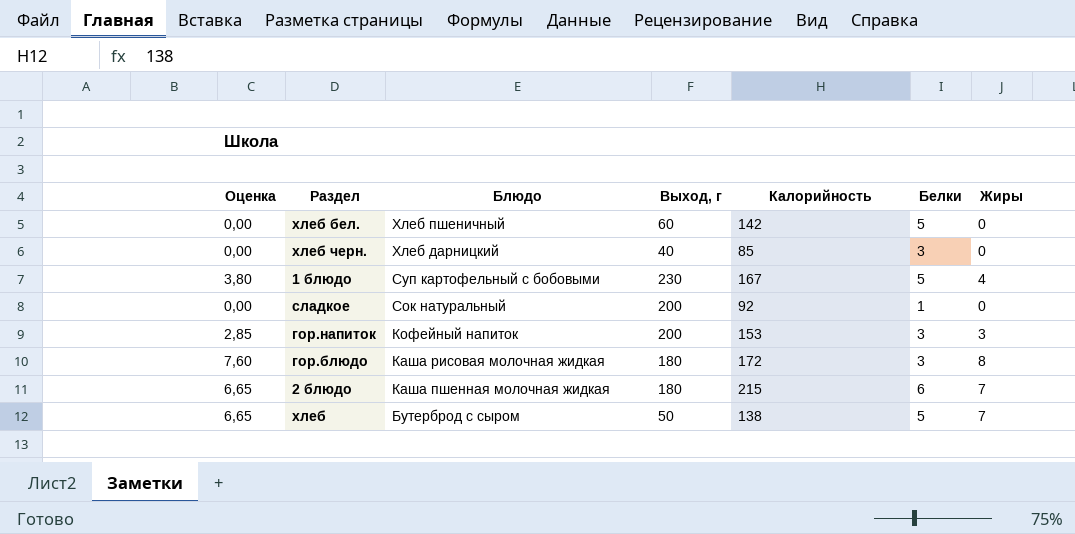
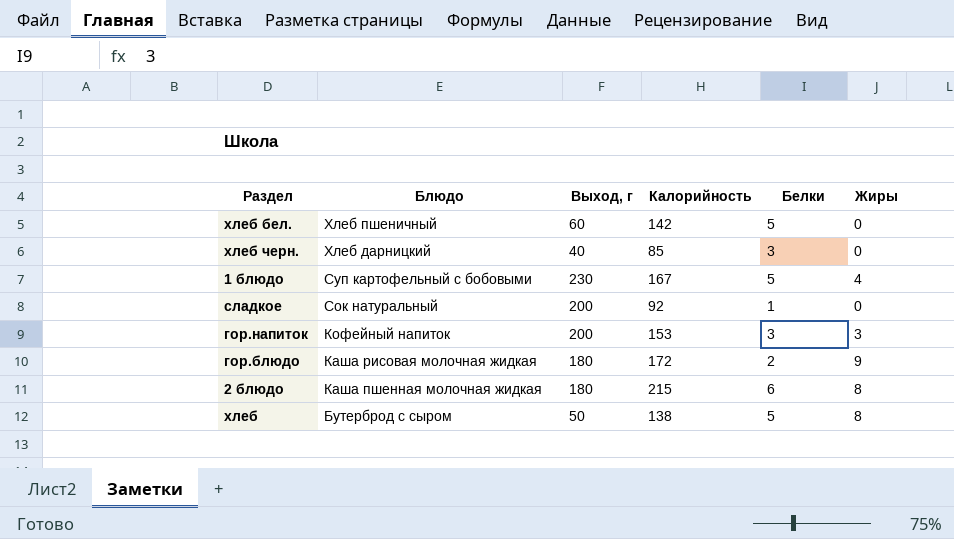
column Оценка | formula: [Жиры] * 0,95 -> none
гор.блюдо | Белки: 3 -> 2
гор.блюдо | Жиры: 8 -> 9
2 блюдо | Жиры: 7 -> 8
хлеб | Жиры: 7 -> 8

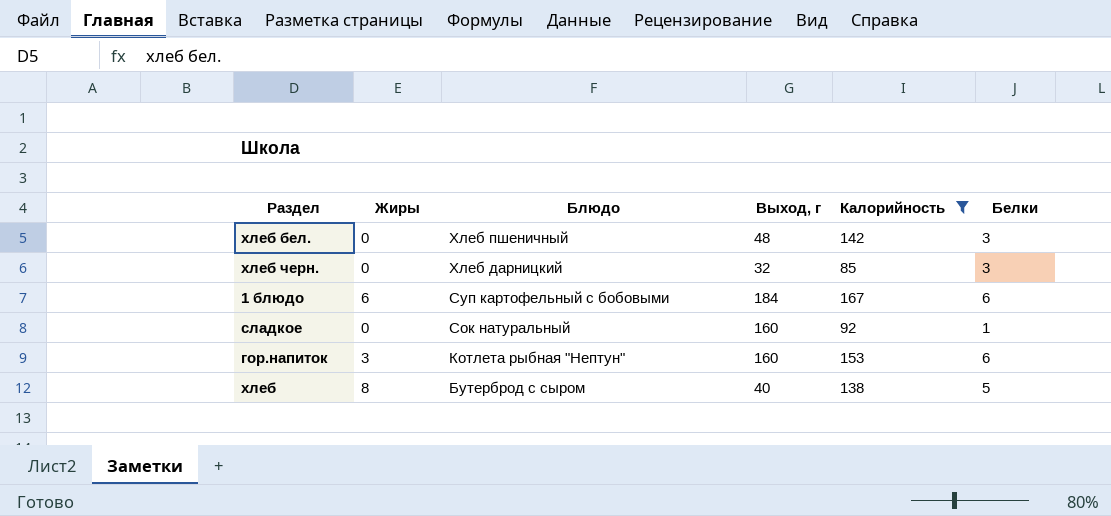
filter: none -> Калорийность <= 167
column Жиры | position: 6 -> 2
хлеб бел. | Выход, г: 60 -> 48
хлеб бел. | Белки: 5 -> 3
хлеб черн. | Выход, г: 40 -> 32
1 блюдо | Жиры: 4 -> 6
1 блюдо | Выход, г: 230 -> 184
1 блюдо | Белки: 5 -> 6
сладкое | Выход, г: 200 -> 160
гор.напиток | Блюдо: Кофейный напиток -> Котлета рыбная "Нептун"
гор.напиток | Выход, г: 200 -> 160
гор.напиток | Белки: 3 -> 6
хлеб | Выход, г: 50 -> 40

